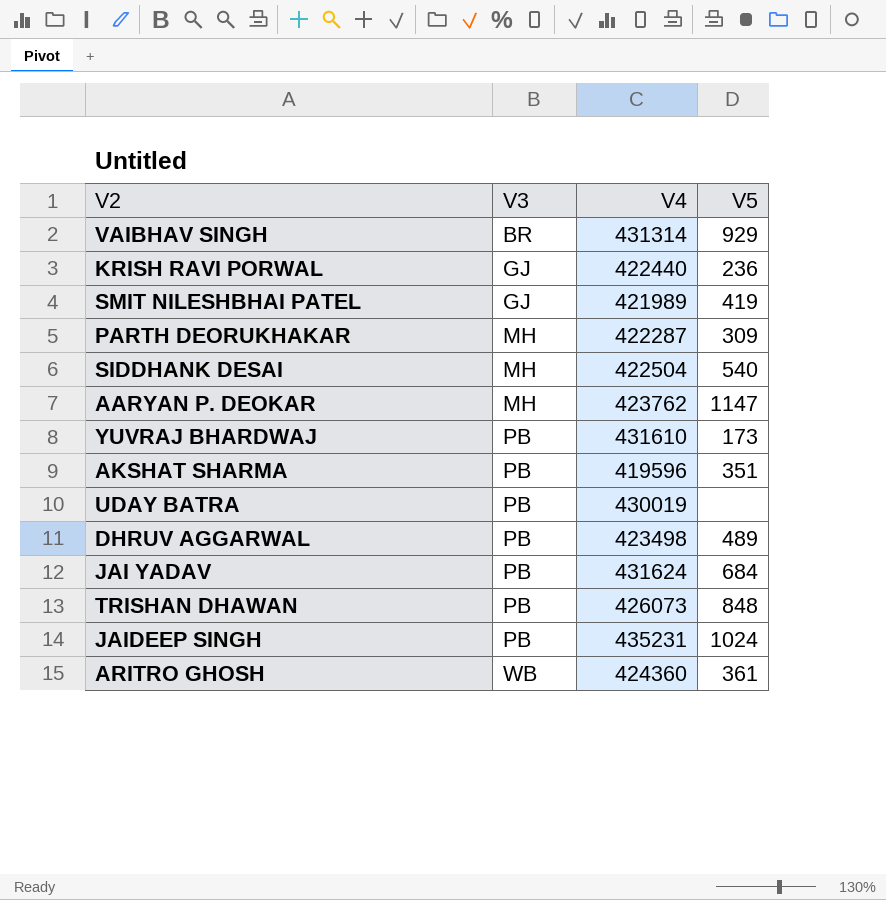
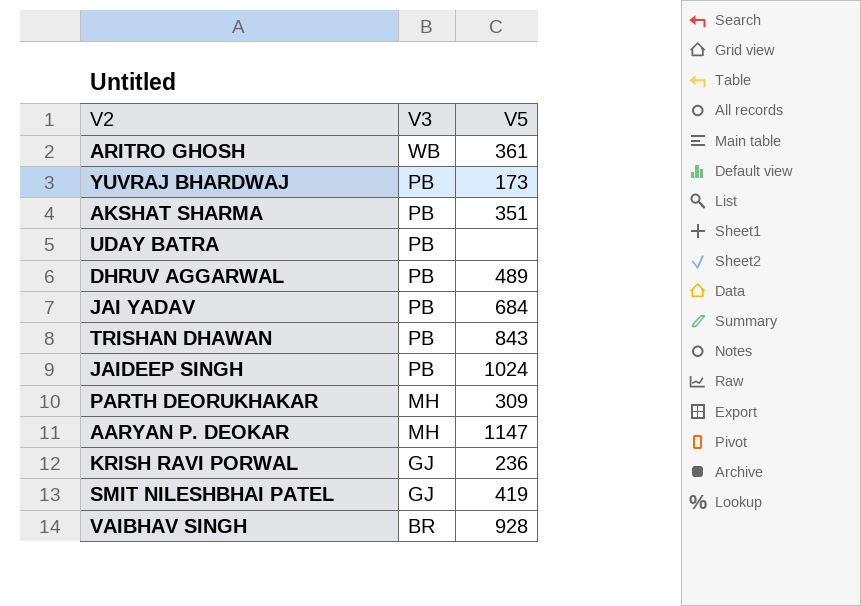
row order: V3 ascending -> V3 descending
column V4 | position: 3 -> none
row SIDDHANK DESAI: MH | 422504 | 540 -> none
TRISHAN DHAWAN | V5: 848 -> 843
VAIBHAV SINGH | V5: 929 -> 928

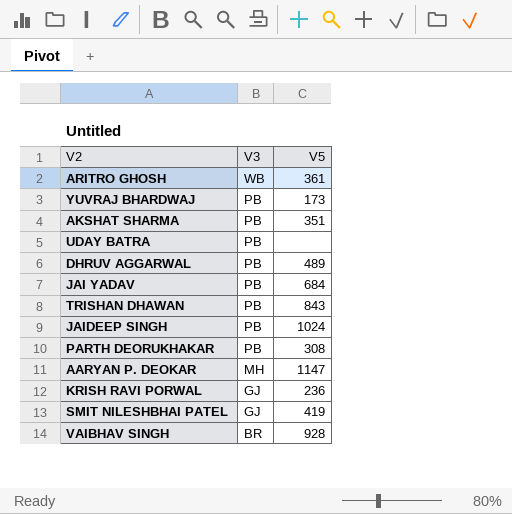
PARTH DEORUKHAKAR | V3: MH -> PB
PARTH DEORUKHAKAR | V5: 309 -> 308

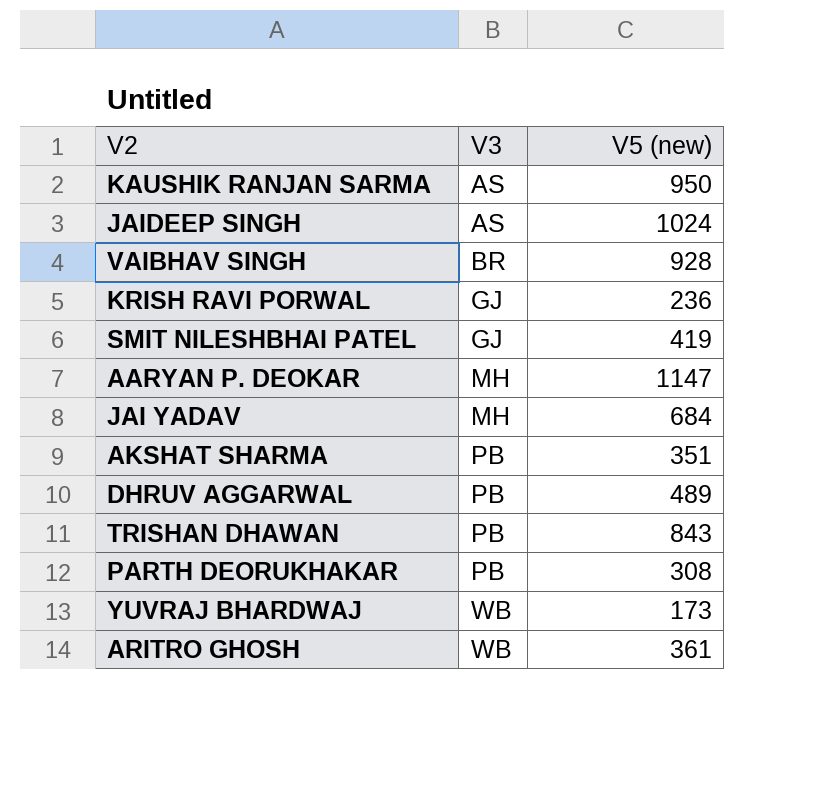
row order: V3 descending -> V3 ascending
column name: V5 -> V5 (new)
row UDAY BATRA: PB | none -> none
row KAUSHIK RANJAN SARMA: none -> AS | 950
JAIDEEP SINGH | V3: PB -> AS
JAI YADAV | V3: PB -> MH
YUVRAJ BHARDWAJ | V3: PB -> WB

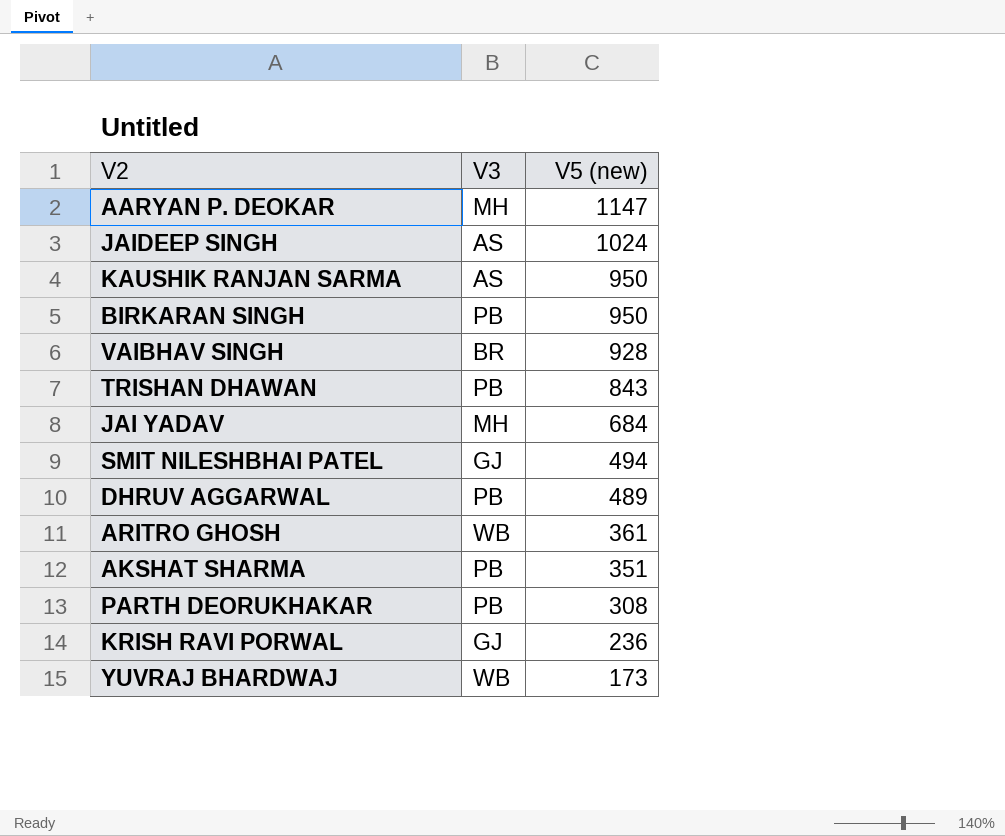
row order: V3 ascending -> V5 (new) descending
row BIRKARAN SINGH: none -> PB | 950
SMIT NILESHBHAI PATEL | V5 (new): 419 -> 494

